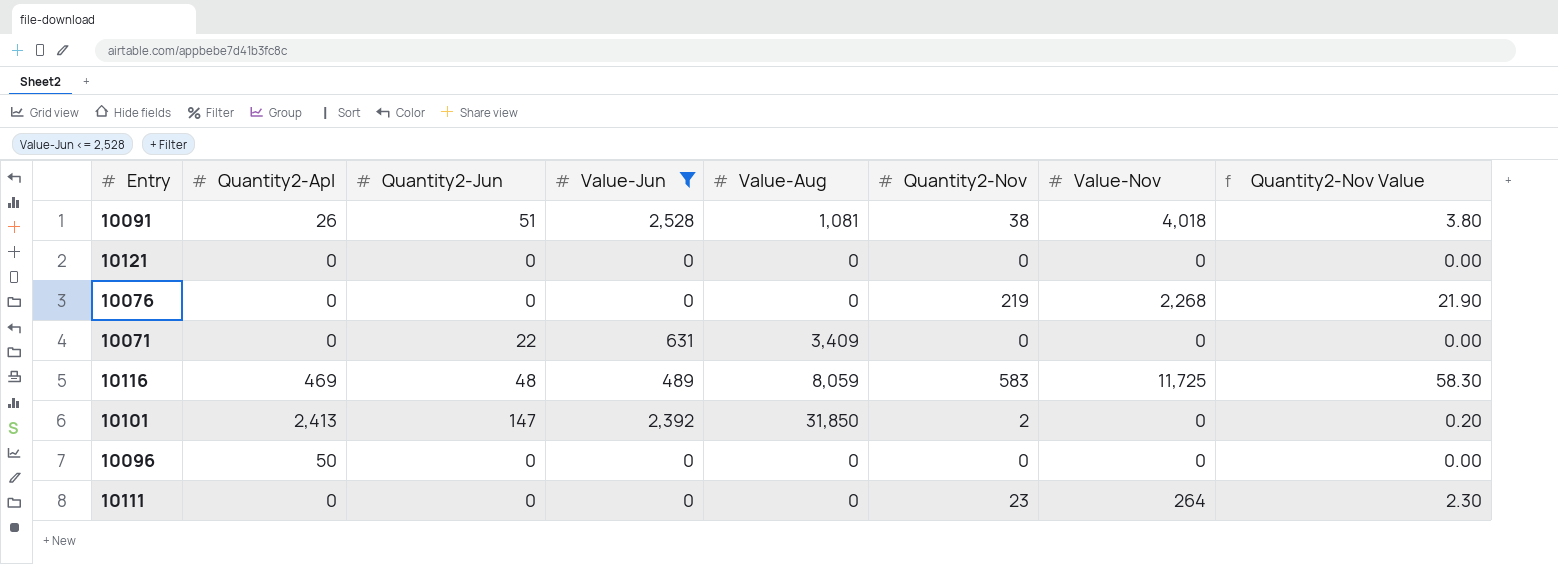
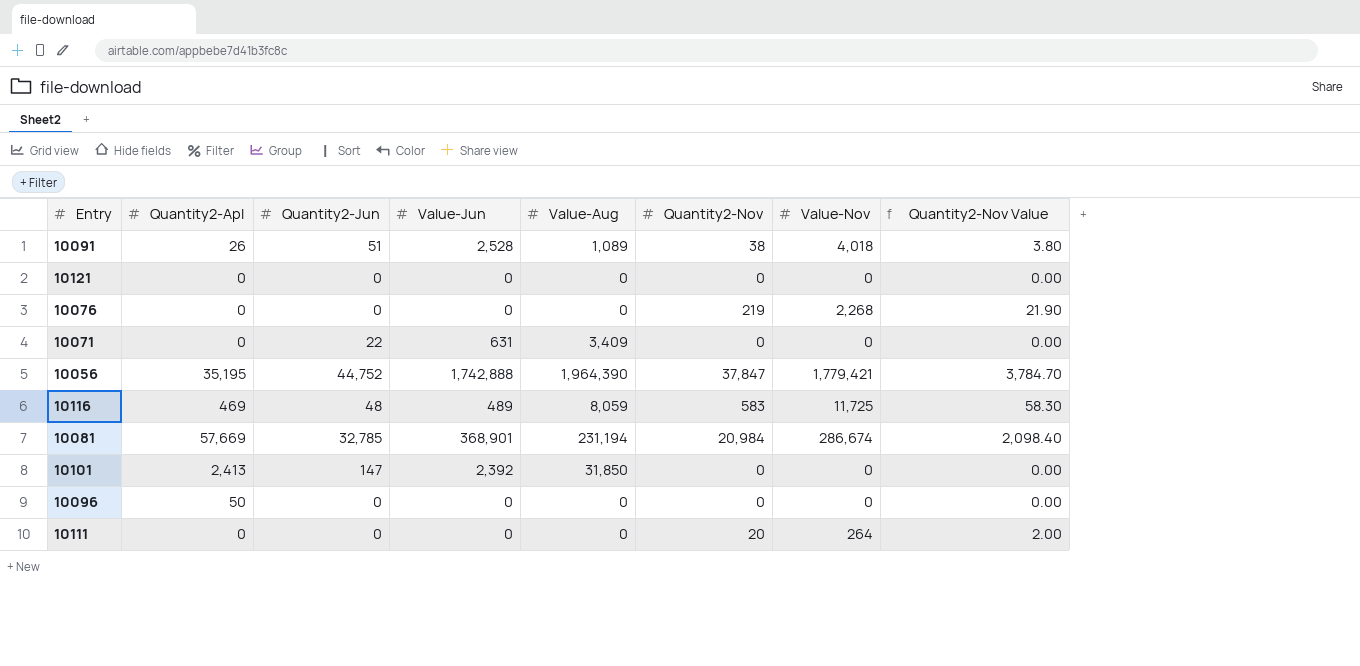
filter: Value-Jun <= 2,528 -> none
10091 | Value-Aug: 1,081 -> 1,089
10101 | Quantity2-Nov: 2 -> 0
10101 | Quantity2-Nov Value: 0.20 -> 0.00
10111 | Quantity2-Nov: 23 -> 20
10111 | Quantity2-Nov Value: 2.30 -> 2.00

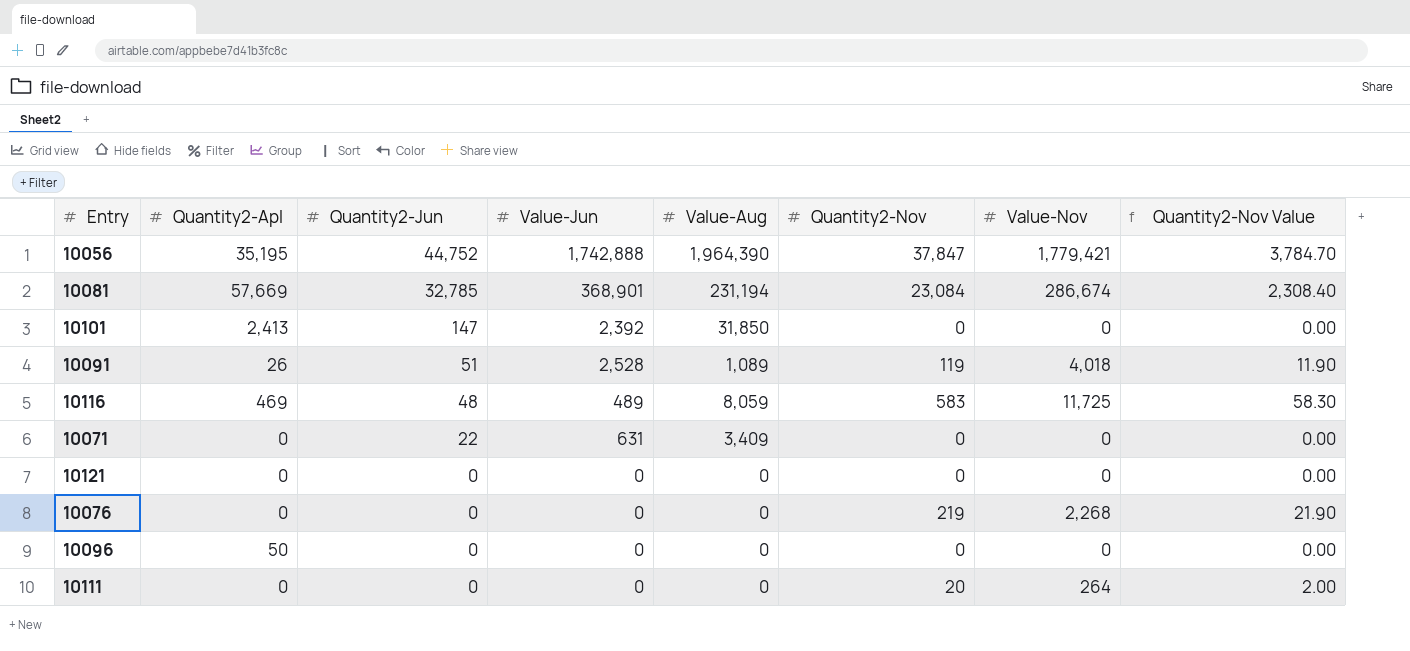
row order: none -> Quantity2-Jun descending
10081 | Quantity2-Nov: 20,984 -> 23,084
10081 | Quantity2-Nov Value: 2,098.40 -> 2,308.40
10091 | Quantity2-Nov: 38 -> 119
10091 | Quantity2-Nov Value: 3.80 -> 11.90

